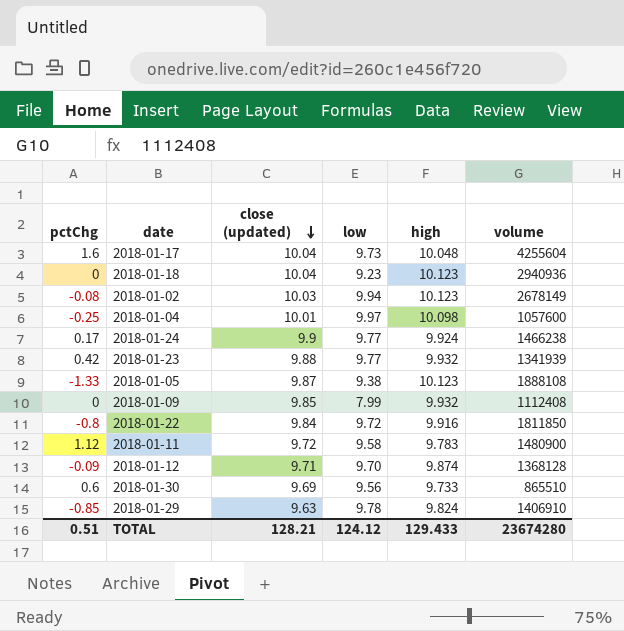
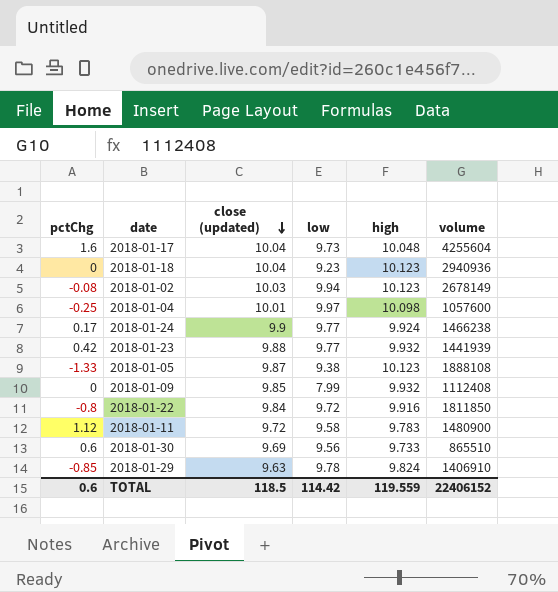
row 2018-01-12: -0.09 | 9.71 | 9.70 | 9.874 | 1368128 -> none
2018-01-23 | volume: 1341939 -> 1441939
TOTAL | pctChg: 0.51 -> 0.6
TOTAL | close (updated): 128.21 -> 118.5
TOTAL | low: 124.12 -> 114.42
TOTAL | high: 129.433 -> 119.559
TOTAL | volume: 23674280 -> 22406152

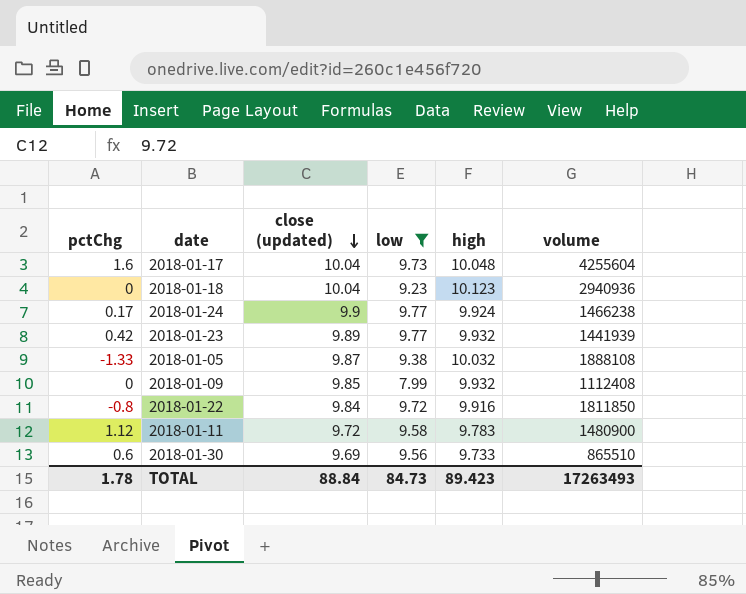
filter: none -> low <= 9.77
2018-01-23 | close (updated): 9.88 -> 9.89
2018-01-05 | high: 10.123 -> 10.032
TOTAL | pctChg: 0.6 -> 1.78
TOTAL | close (updated): 118.5 -> 88.84
TOTAL | low: 114.42 -> 84.73
TOTAL | high: 119.559 -> 89.423
TOTAL | volume: 22406152 -> 17263493

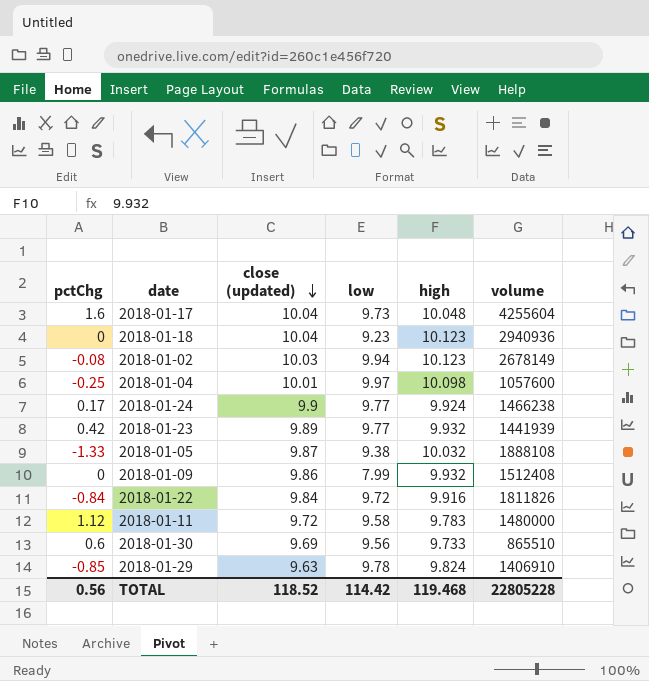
filter: low <= 9.77 -> none
2018-01-09 | close (updated): 9.85 -> 9.86
2018-01-09 | volume: 1112408 -> 1512408
2018-01-22 | pctChg: -0.8 -> -0.84
2018-01-22 | volume: 1811850 -> 1811826
2018-01-11 | volume: 1480900 -> 1480000
TOTAL | pctChg: 1.78 -> 0.56
TOTAL | close (updated): 88.84 -> 118.52
TOTAL | low: 84.73 -> 114.42
TOTAL | high: 89.423 -> 119.468
TOTAL | volume: 17263493 -> 22805228

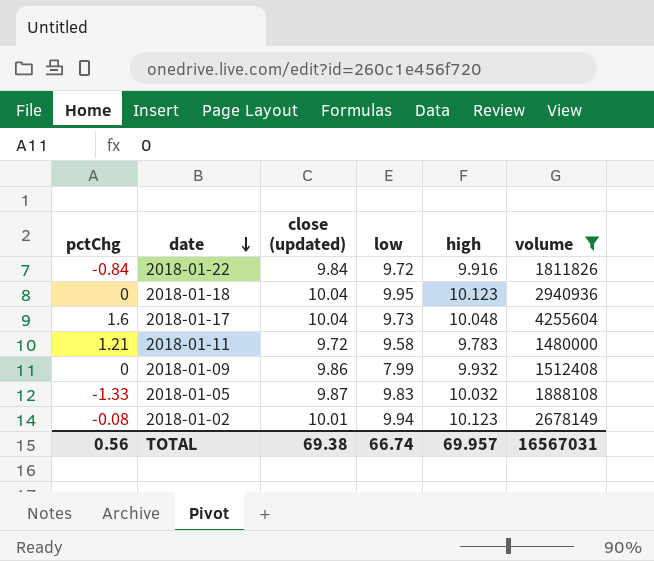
filter: none -> volume >= 1480000
row order: close (updated) descending -> date descending
2018-01-18 | low: 9.23 -> 9.95
2018-01-11 | pctChg: 1.12 -> 1.21
2018-01-05 | low: 9.38 -> 9.83
2018-01-02 | close (updated): 10.03 -> 10.01
TOTAL | close (updated): 118.52 -> 69.38
TOTAL | low: 114.42 -> 66.74
TOTAL | high: 119.468 -> 69.957
TOTAL | volume: 22805228 -> 16567031

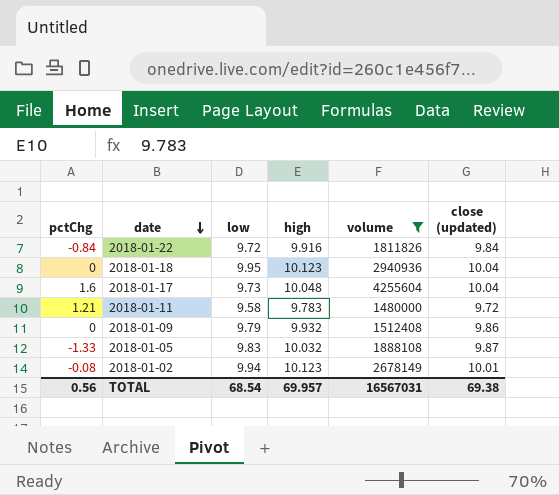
column close (updated) | position: 3 -> 6
2018-01-09 | low: 7.99 -> 9.79
TOTAL | low: 66.74 -> 68.54

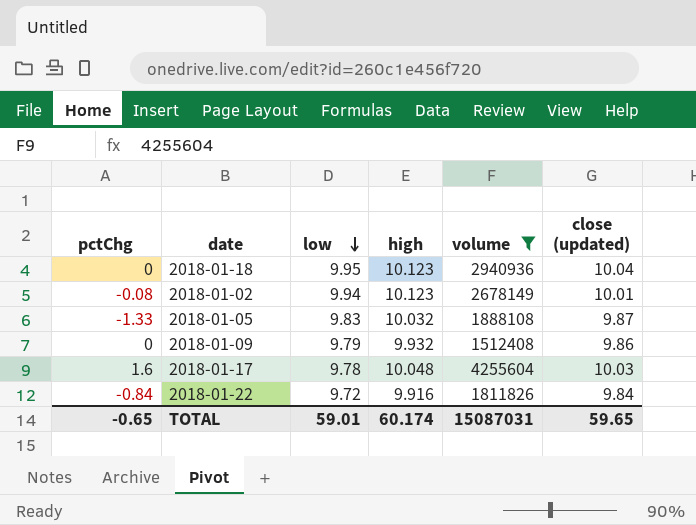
row order: date descending -> low descending
row 2018-01-11: 1.21 | 9.58 | 9.783 | 1480000 | 9.72 -> none
2018-01-17 | low: 9.73 -> 9.78
2018-01-17 | close (updated): 10.04 -> 10.03
TOTAL | pctChg: 0.56 -> -0.65
TOTAL | low: 68.54 -> 59.01
TOTAL | high: 69.957 -> 60.174
TOTAL | volume: 16567031 -> 15087031
TOTAL | close (updated): 69.38 -> 59.65

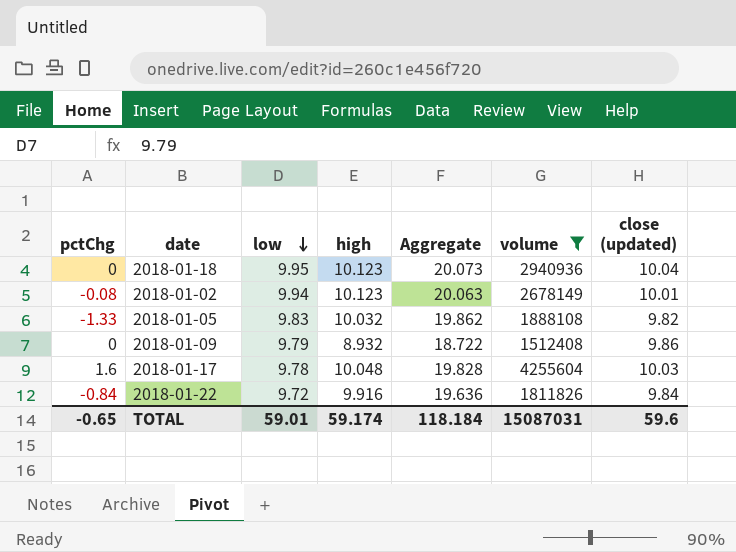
column Aggregate | formula: none -> [low] + [high]
2018-01-05 | close (updated): 9.87 -> 9.82
2018-01-09 | high: 9.932 -> 8.932
TOTAL | high: 60.174 -> 59.174
TOTAL | close (updated): 59.65 -> 59.6

